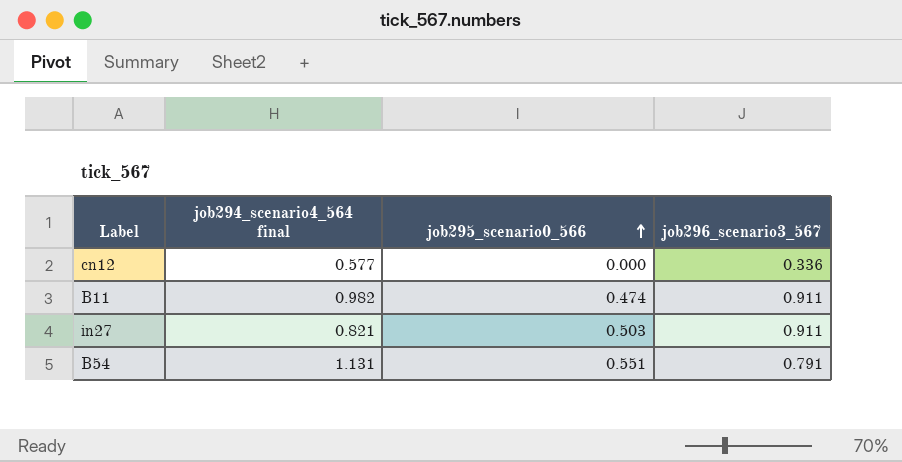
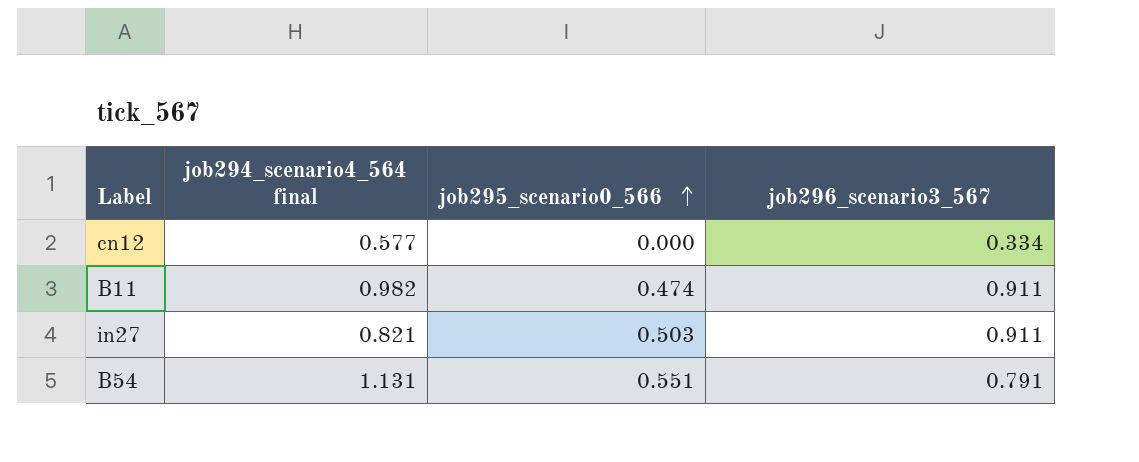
cn12 | job296_scenario3_567: 0.336 -> 0.334

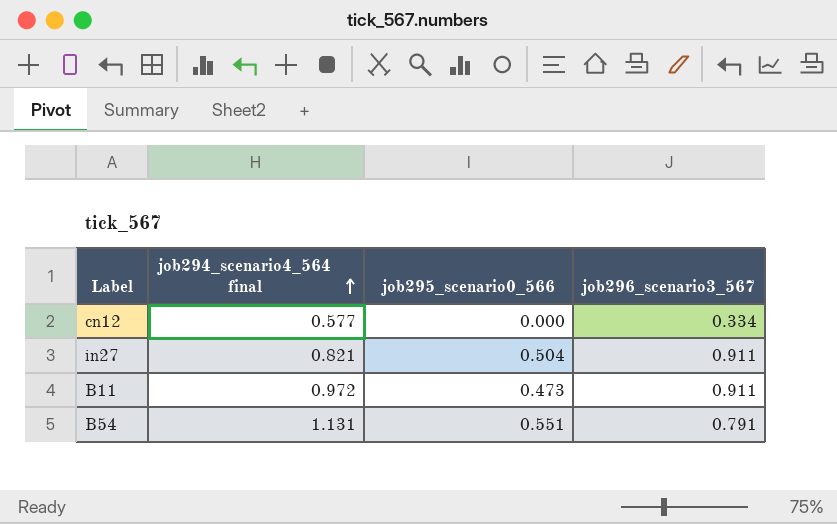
row order: job295_scenario0_566 ascending -> job294_scenario4_564 final ascending
in27 | job295_scenario0_566: 0.503 -> 0.504
B11 | job294_scenario4_564 final: 0.982 -> 0.972
B11 | job295_scenario0_566: 0.474 -> 0.473

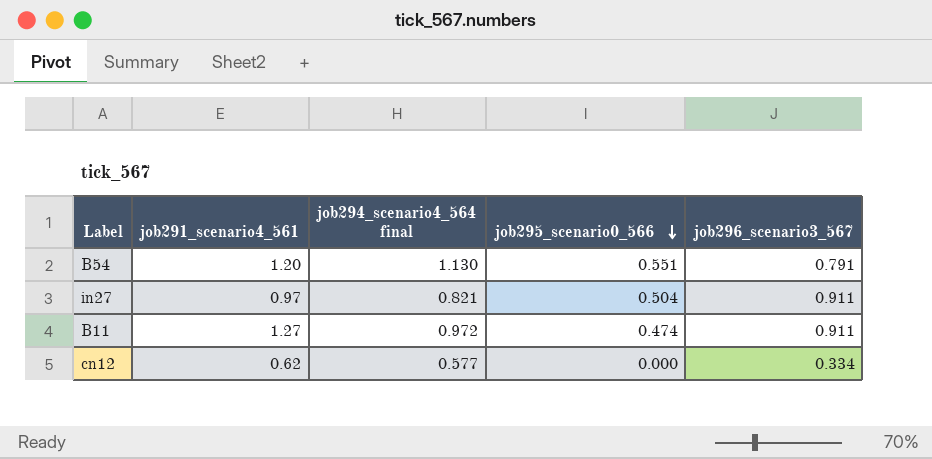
row order: job294_scenario4_564 final ascending -> job295_scenario0_566 descending
column job291_scenario4_561 | position: none -> 2
B54 | job294_scenario4_564 final: 1.131 -> 1.130
B11 | job295_scenario0_566: 0.473 -> 0.474

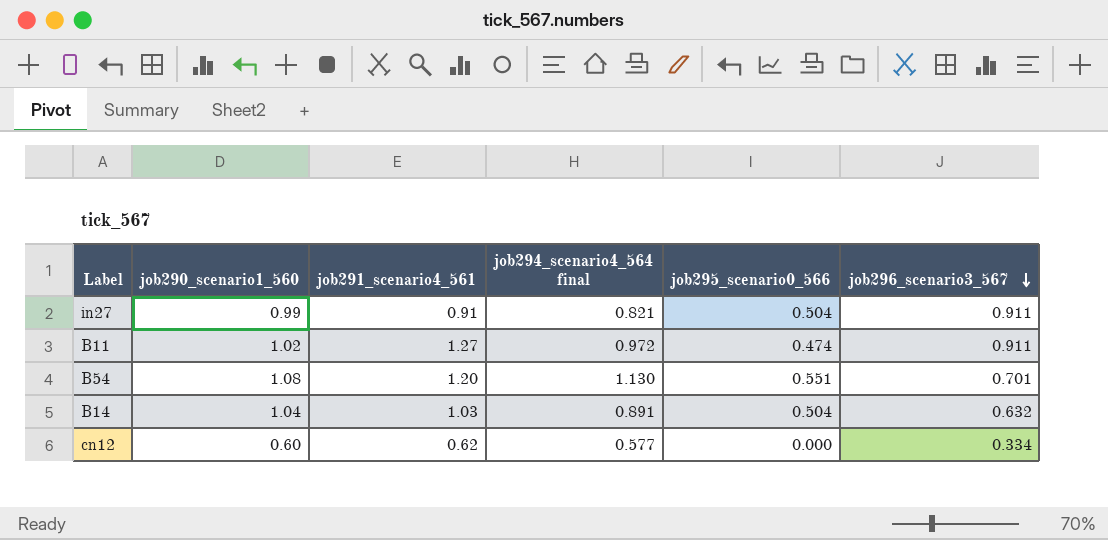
row order: job295_scenario0_566 descending -> job296_scenario3_567 descending
column job290_scenario1_560 | position: none -> 2
in27 | job291_scenario4_561: 0.97 -> 0.91
B54 | job296_scenario3_567: 0.791 -> 0.701
row B14: none -> 1.04 | 1.03 | 0.891 | 0.504 | 0.632

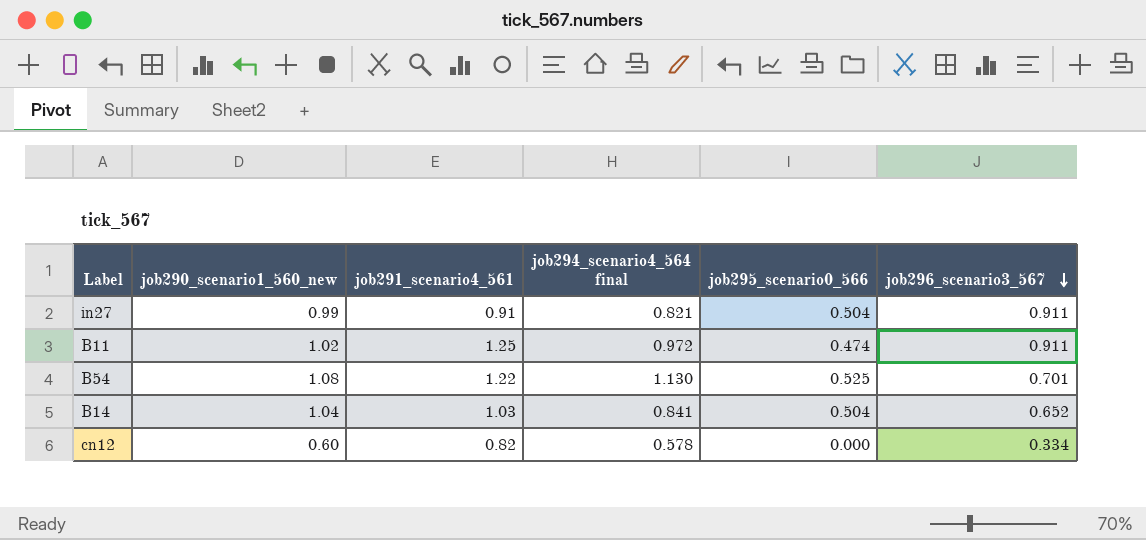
column name: job290_scenario1_560 -> job290_scenario1_560_new
B11 | job291_scenario4_561: 1.27 -> 1.25
B54 | job291_scenario4_561: 1.20 -> 1.22
B54 | job295_scenario0_566: 0.551 -> 0.525
B14 | job294_scenario4_564 final: 0.891 -> 0.841
B14 | job296_scenario3_567: 0.632 -> 0.652
cn12 | job291_scenario4_561: 0.62 -> 0.82
cn12 | job294_scenario4_564 final: 0.577 -> 0.578

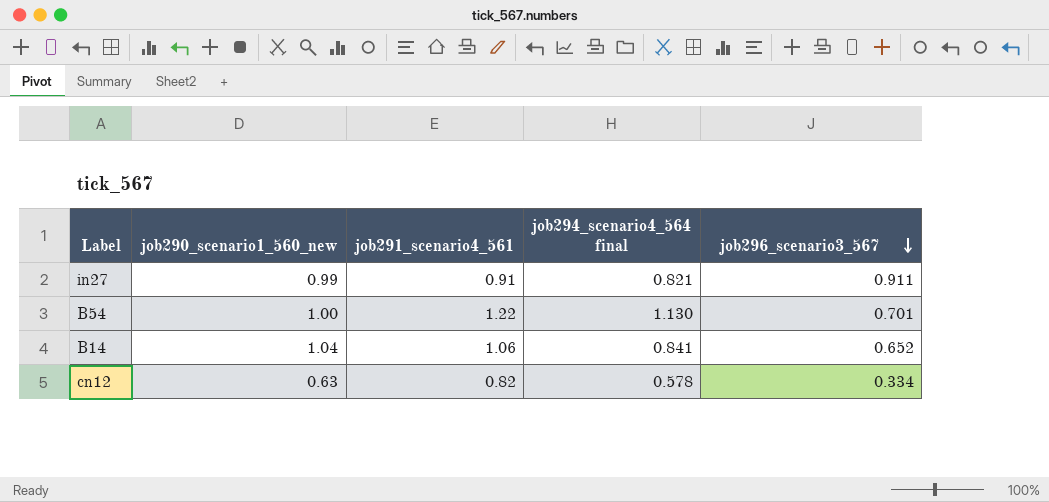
column job295_scenario0_566 | position: 5 -> none
row B11: 1.02 | 1.25 | 0.972 | 0.474 | 0.911 -> none
B54 | job290_scenario1_560_new: 1.08 -> 1.00
B14 | job291_scenario4_561: 1.03 -> 1.06
cn12 | job290_scenario1_560_new: 0.60 -> 0.63

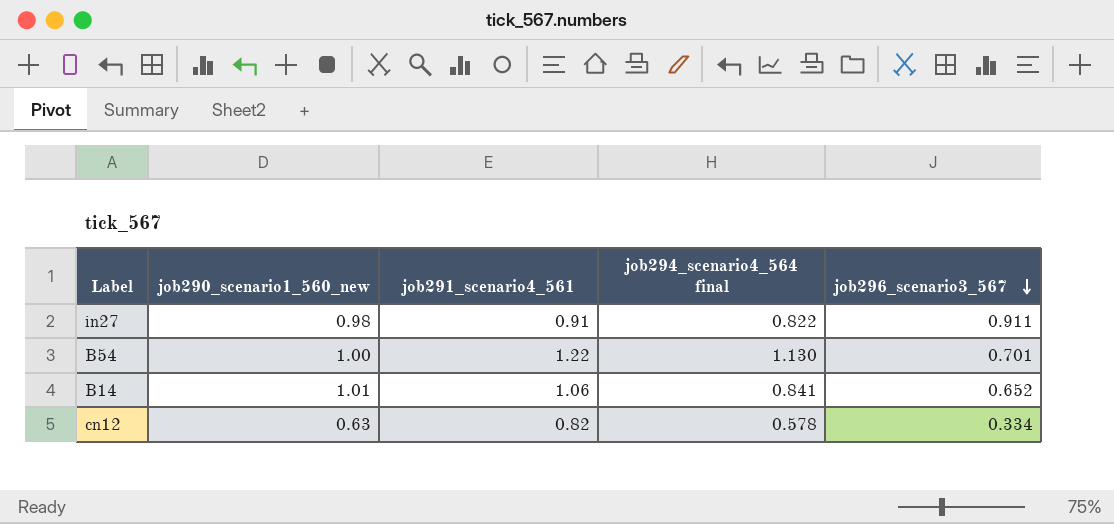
in27 | job290_scenario1_560_new: 0.99 -> 0.98
in27 | job294_scenario4_564 final: 0.821 -> 0.822
B14 | job290_scenario1_560_new: 1.04 -> 1.01

